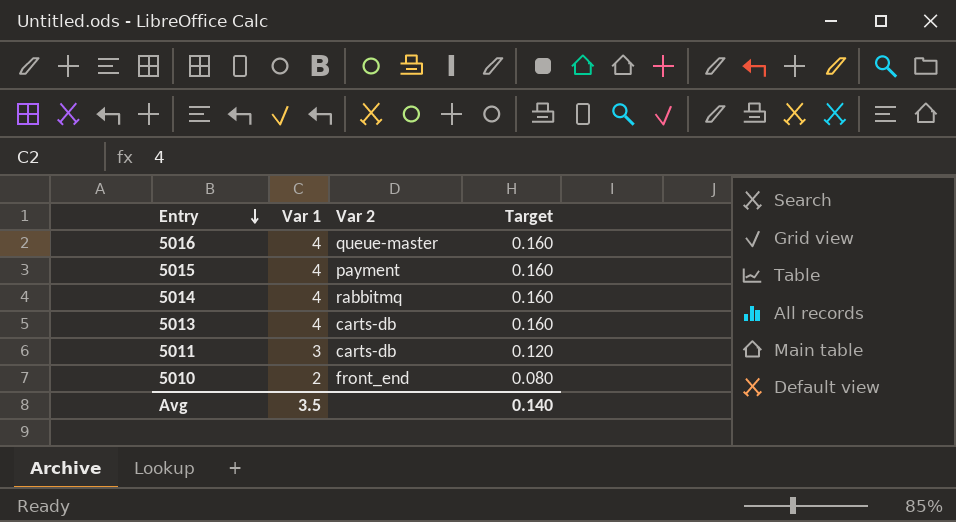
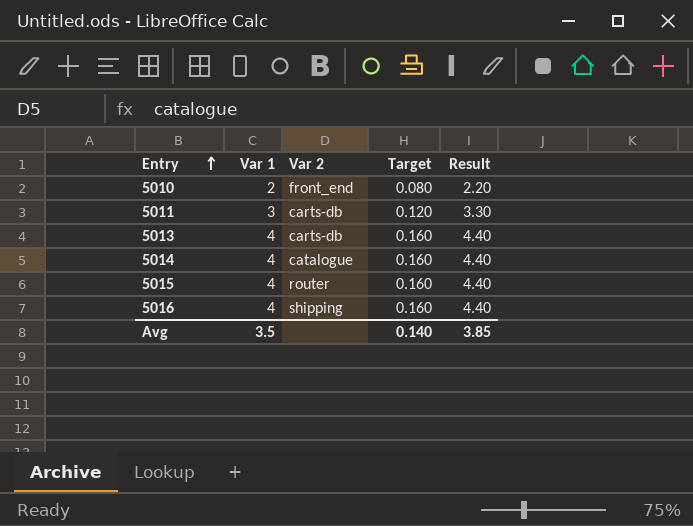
row order: Entry descending -> Entry ascending
column Result | formula: none -> [Var 1] * 1.1
5014 | Var 2: rabbitmq -> catalogue
5015 | Var 2: payment -> router
5016 | Var 2: queue-master -> shipping

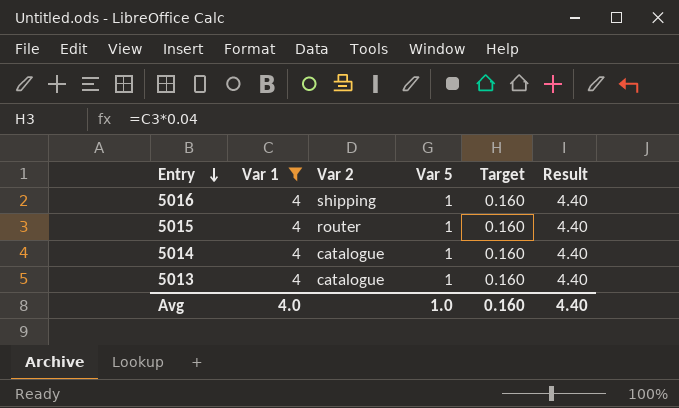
filter: none -> Var 1 = 4
row order: Entry ascending -> Entry descending
column Var 5 | position: none -> 4
5013 | Var 2: carts-db -> catalogue
Avg | Var 1: 3.5 -> 4.0
Avg | Target: 0.140 -> 0.160
Avg | Result: 3.85 -> 4.40

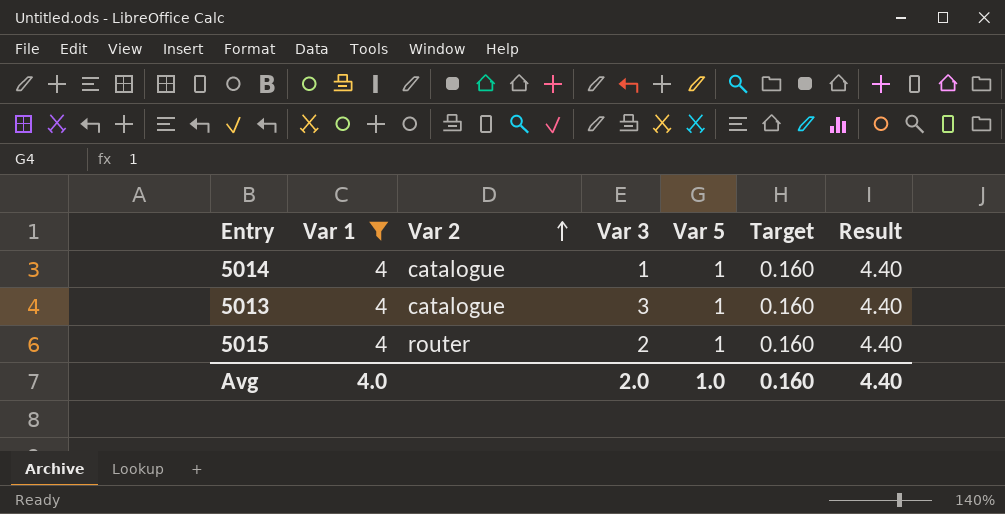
row order: Entry descending -> Var 2 ascending
column Var 3 | position: none -> 4
row 5016: 4 | shipping | 1 | 0.160 | 4.40 -> none

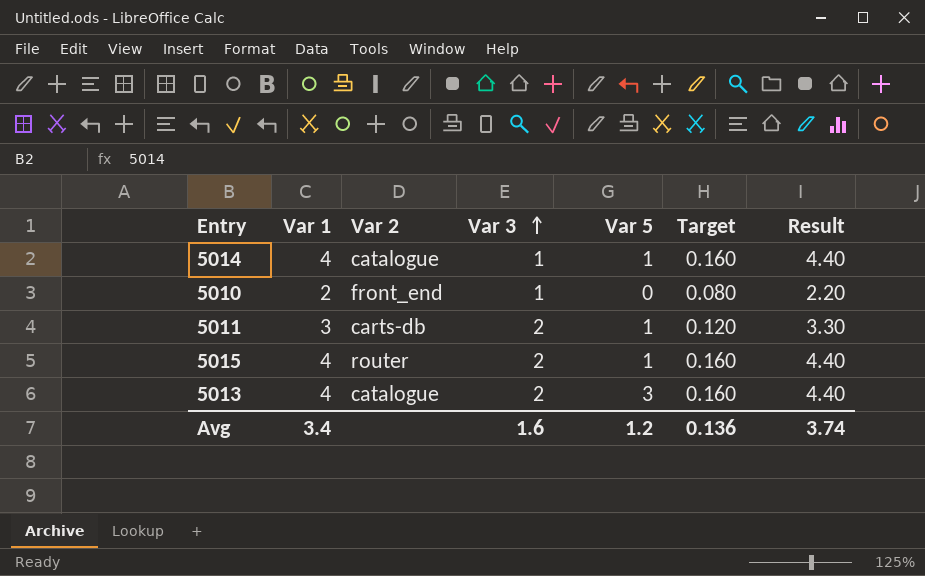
filter: Var 1 = 4 -> none
row order: Var 2 ascending -> Var 3 ascending
5013 | Var 3: 3 -> 2
5013 | Var 5: 1 -> 3
Avg | Var 1: 4.0 -> 3.4
Avg | Var 3: 2.0 -> 1.6
Avg | Var 5: 1.0 -> 1.2
Avg | Target: 0.160 -> 0.136
Avg | Result: 4.40 -> 3.74

